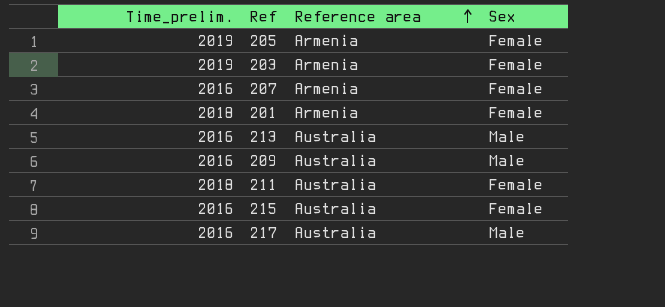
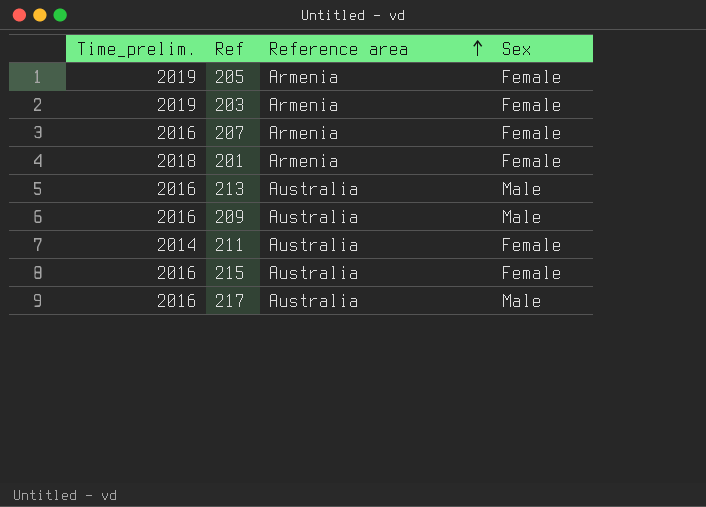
211 | Time_prelim.: 2018 -> 2014

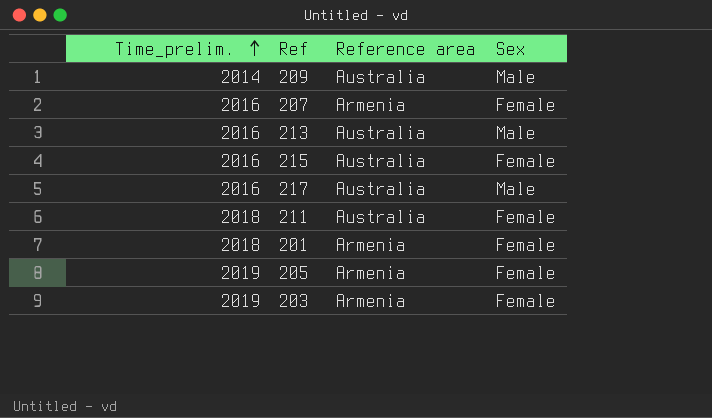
row order: Reference area ascending -> Time_prelim. ascending
209 | Time_prelim.: 2016 -> 2014
211 | Time_prelim.: 2014 -> 2018

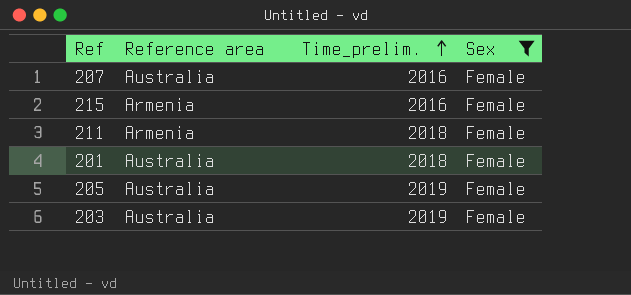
filter: none -> Sex = Female
column Time_prelim. | position: 1 -> 3
207 | Reference area: Armenia -> Australia
215 | Reference area: Australia -> Armenia
211 | Reference area: Australia -> Armenia
201 | Reference area: Armenia -> Australia
205 | Reference area: Armenia -> Australia
203 | Reference area: Armenia -> Australia

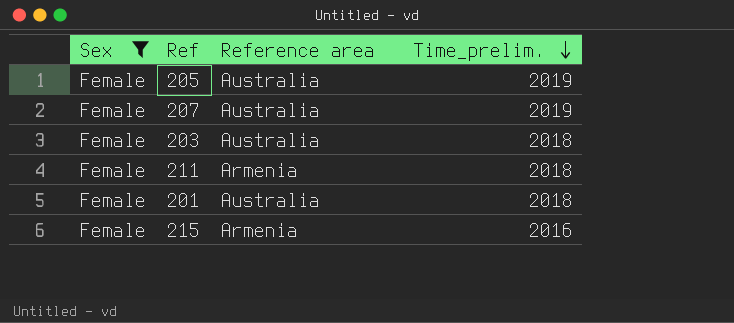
row order: Time_prelim. ascending -> Time_prelim. descending
column Sex | position: 4 -> 1
207 | Time_prelim.: 2016 -> 2019
203 | Time_prelim.: 2019 -> 2018

